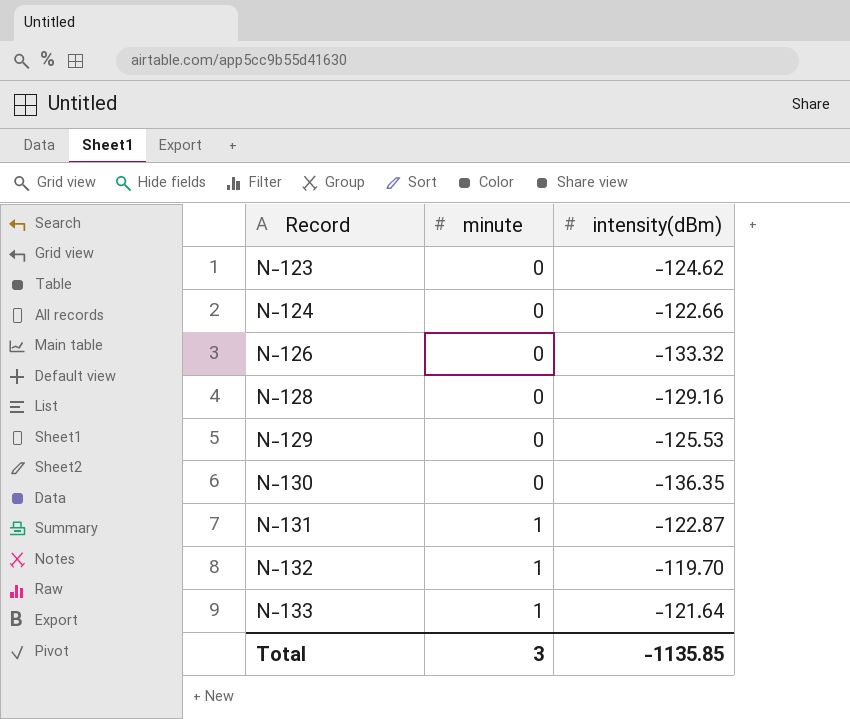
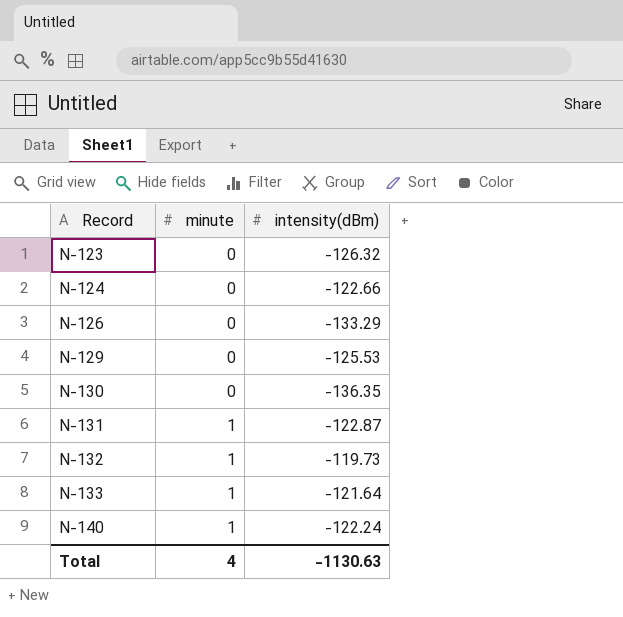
row N-128: 0 | -129.16 -> none
N-123 | intensity(dBm): -124.62 -> -126.32
N-126 | intensity(dBm): -133.32 -> -133.29
N-132 | intensity(dBm): -119.70 -> -119.73
row N-140: none -> 1 | -122.24
Total | minute: 3 -> 4
Total | intensity(dBm): -1135.85 -> -1130.63

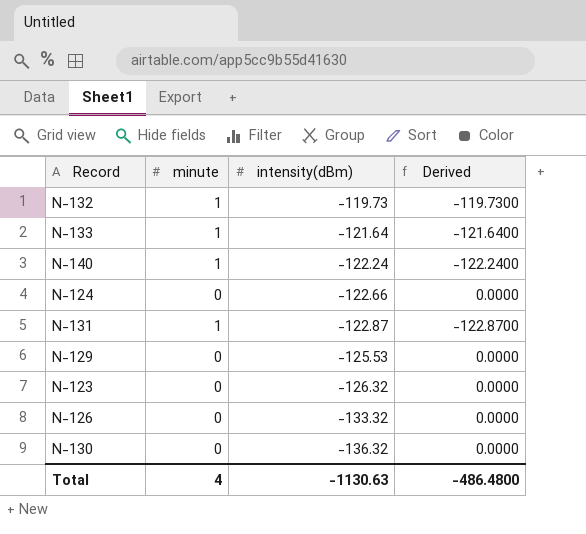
row order: Record ascending -> intensity(dBm) descending
column Derived | formula: none -> [minute] * [intensity(dBm)]
N-126 | intensity(dBm): -133.29 -> -133.32
N-130 | intensity(dBm): -136.35 -> -136.32

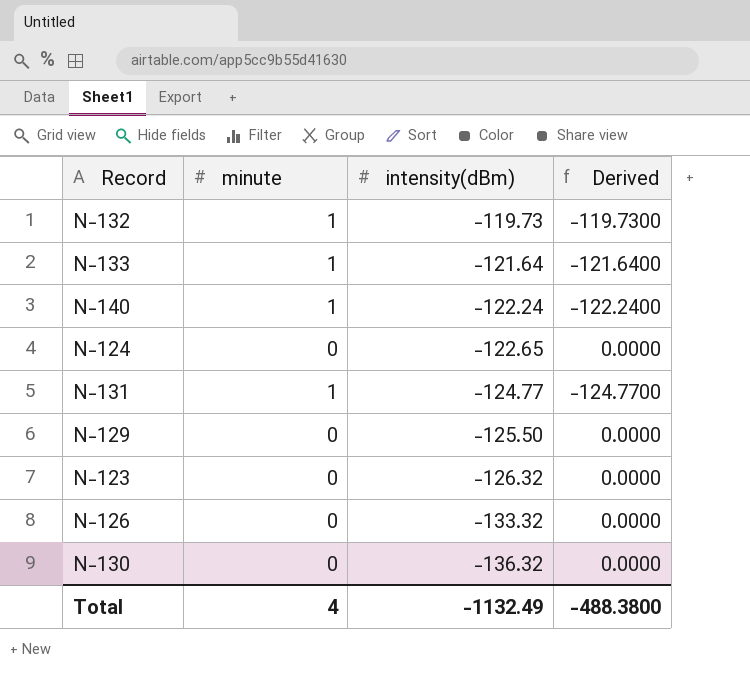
N-124 | intensity(dBm): -122.66 -> -122.65
N-131 | intensity(dBm): -122.87 -> -124.77
N-131 | Derived: -122.8700 -> -124.7700
N-129 | intensity(dBm): -125.53 -> -125.50
Total | intensity(dBm): -1130.63 -> -1132.49
Total | Derived: -486.4800 -> -488.3800

